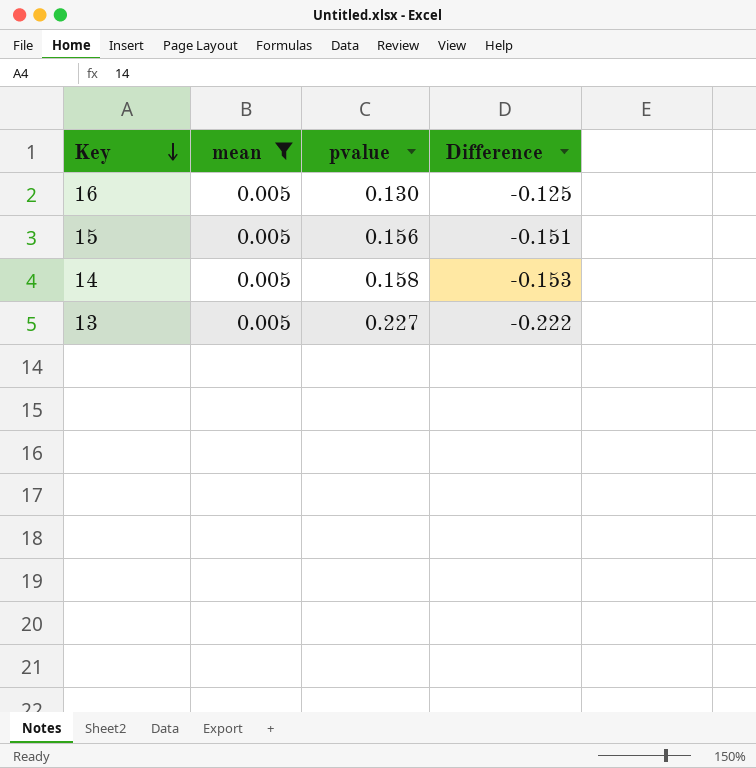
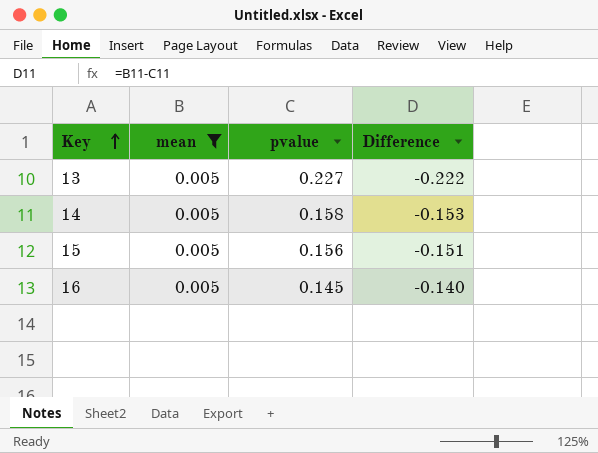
row order: Key descending -> Key ascending
16 | pvalue: 0.130 -> 0.145
16 | Difference: -0.125 -> -0.140

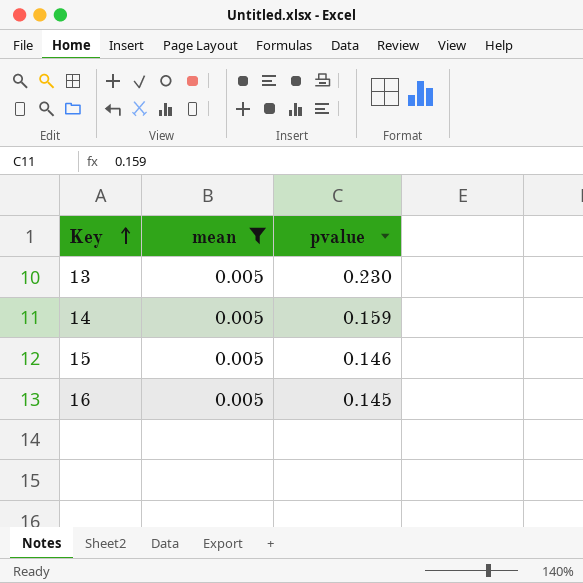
column Difference | formula: [mean] - [pvalue] -> none
13 | pvalue: 0.227 -> 0.230
14 | pvalue: 0.158 -> 0.159
15 | pvalue: 0.156 -> 0.146

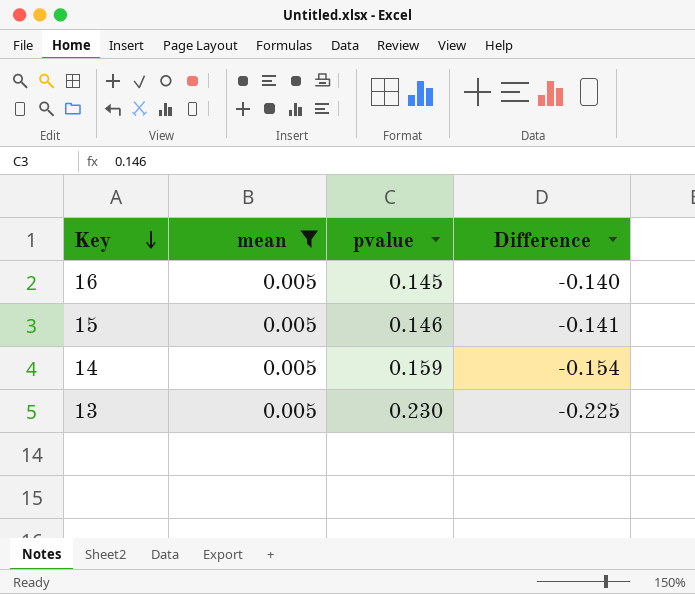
row order: Key ascending -> Key descending
column Difference | formula: none -> [mean] - [pvalue]

